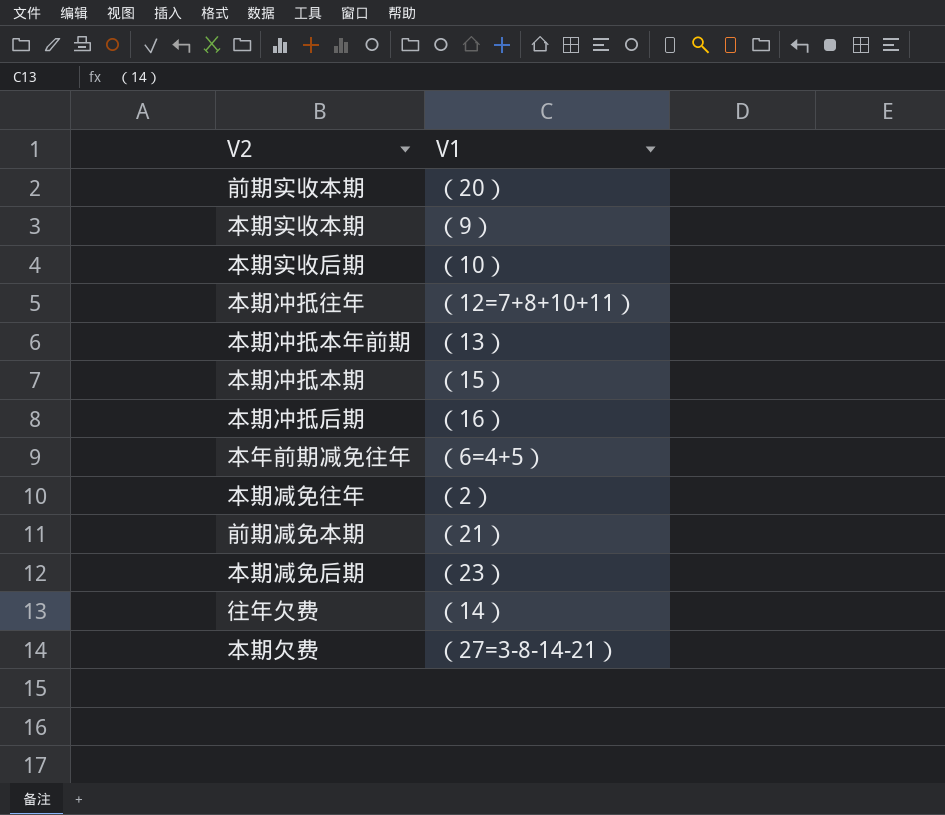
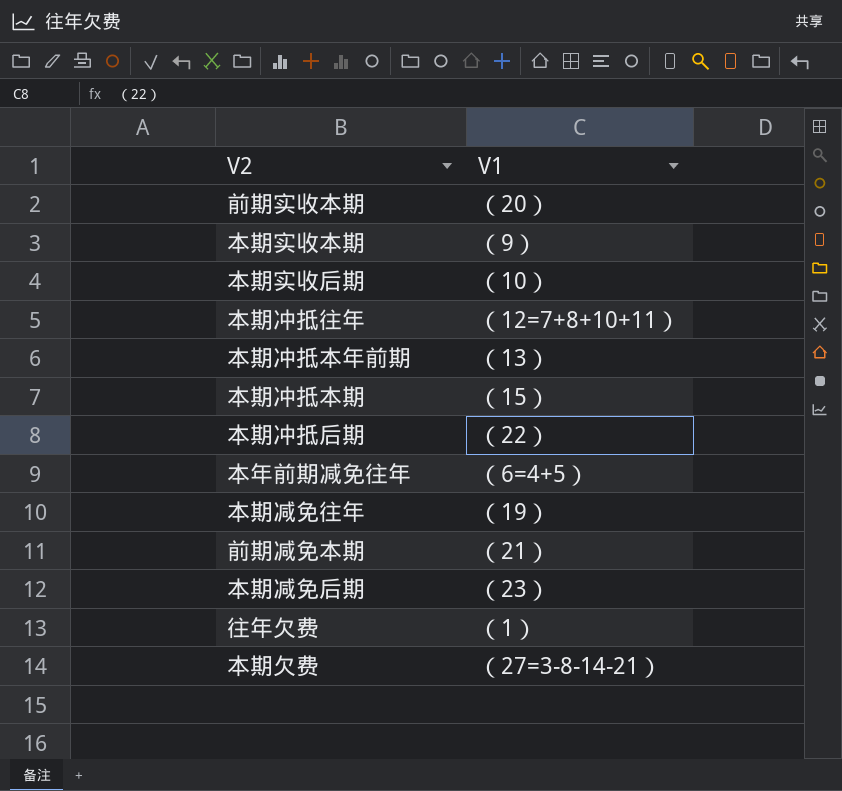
本期冲抵后期 | V1: （16） -> （22）
本期减免往年 | V1: （2） -> （19）
往年欠费 | V1: （14） -> （1）

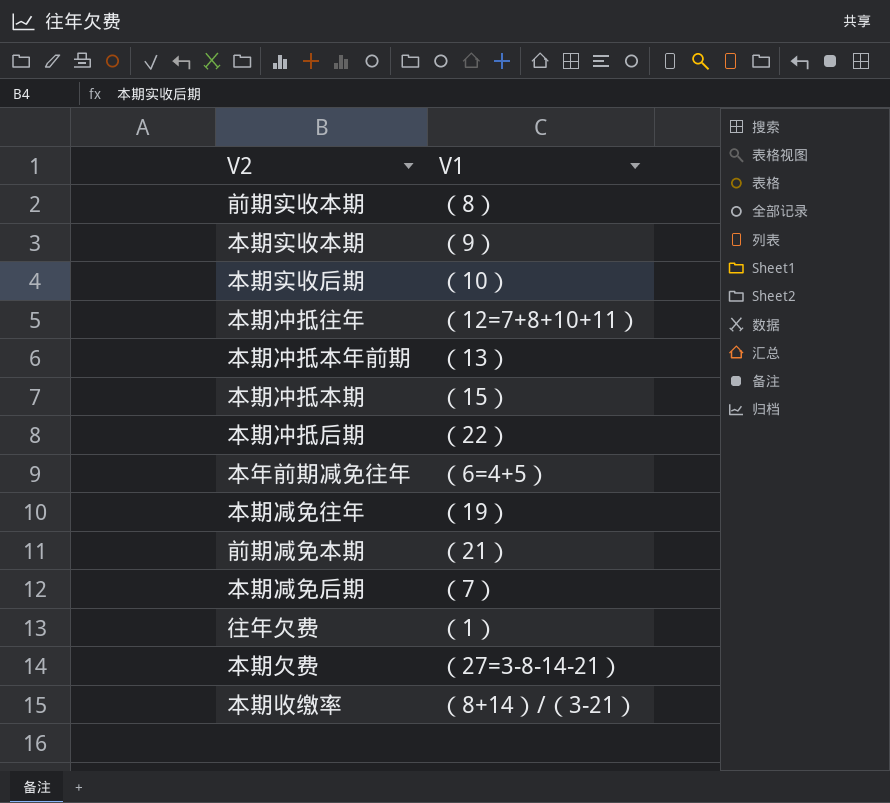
前期实收本期 | V1: （20） -> （8）
本期减免后期 | V1: （23） -> （7）
row 本期收缴率: none -> （8+14）/（3-21）

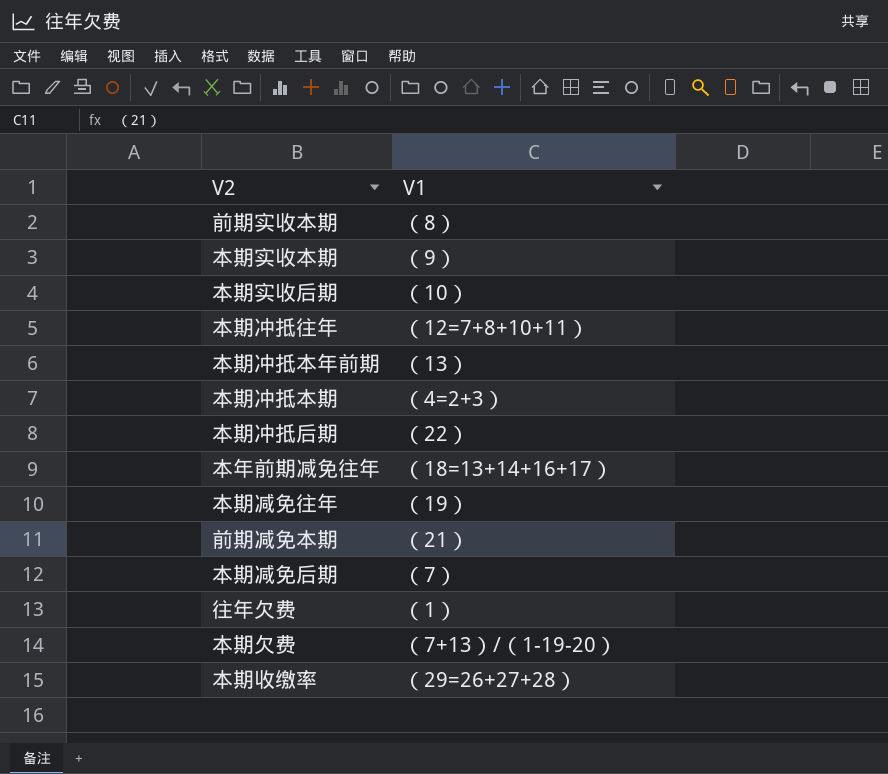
本期冲抵本期 | V1: （15） -> （4=2+3）
本年前期减免往年 | V1: （6=4+5） -> （18=13+14+16+17）
本期欠费 | V1: （27=3-8-14-21） -> （7+13）/（1-19-20）
本期收缴率 | V1: （8+14）/（3-21） -> （29=26+27+28）

